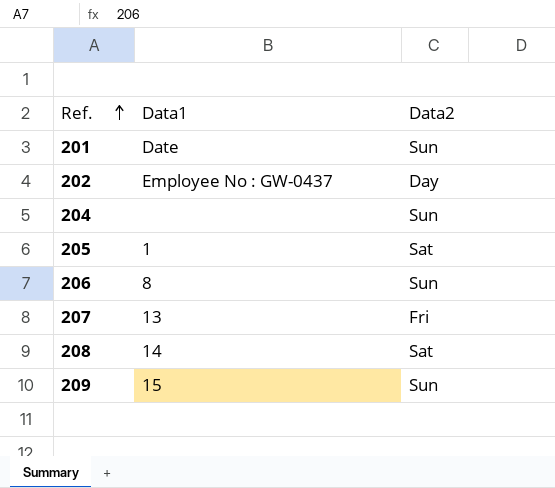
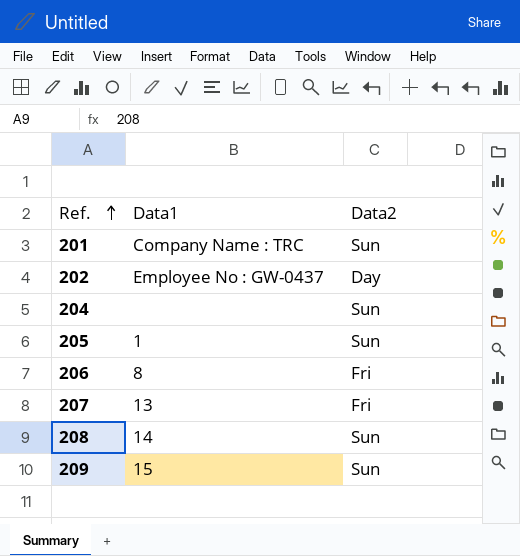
201 | Data1: Date -> Company Name : TRC
205 | Data2: Sat -> Sun
206 | Data2: Sun -> Fri
208 | Data2: Sat -> Sun

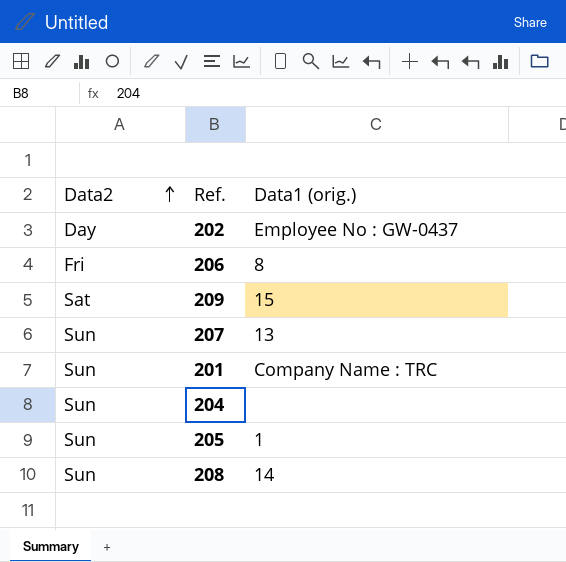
row order: Ref. ascending -> Data2 ascending
column Data2 | position: 3 -> 1
column name: Data1 -> Data1 (orig.)
209 | Data2: Sun -> Sat
207 | Data2: Fri -> Sun

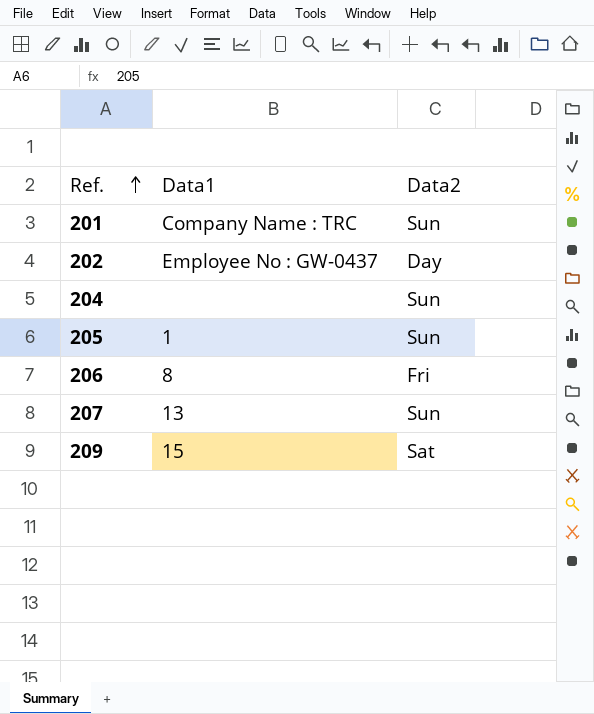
row order: Data2 ascending -> Ref. ascending
column name: Data1 (orig.) -> Data1
column Data2 | position: 1 -> 3
row 208: Sun | 14 -> none

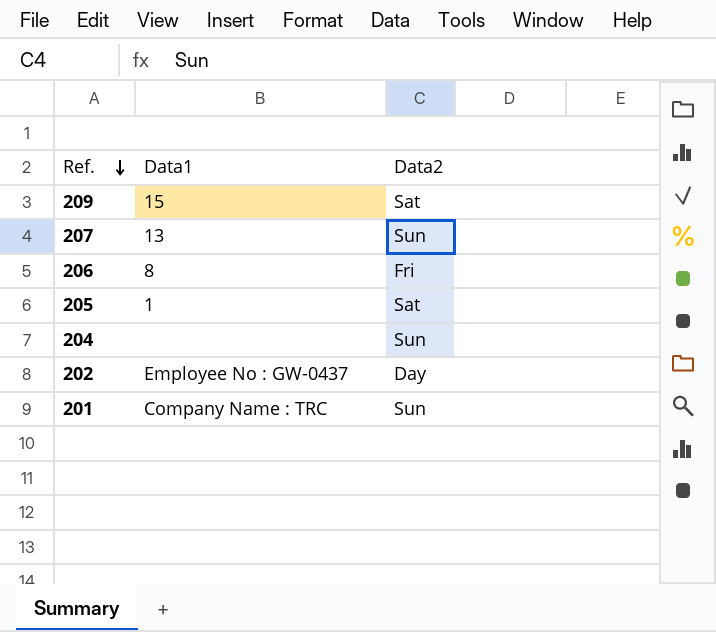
row order: Ref. ascending -> Ref. descending
205 | Data2: Sun -> Sat

